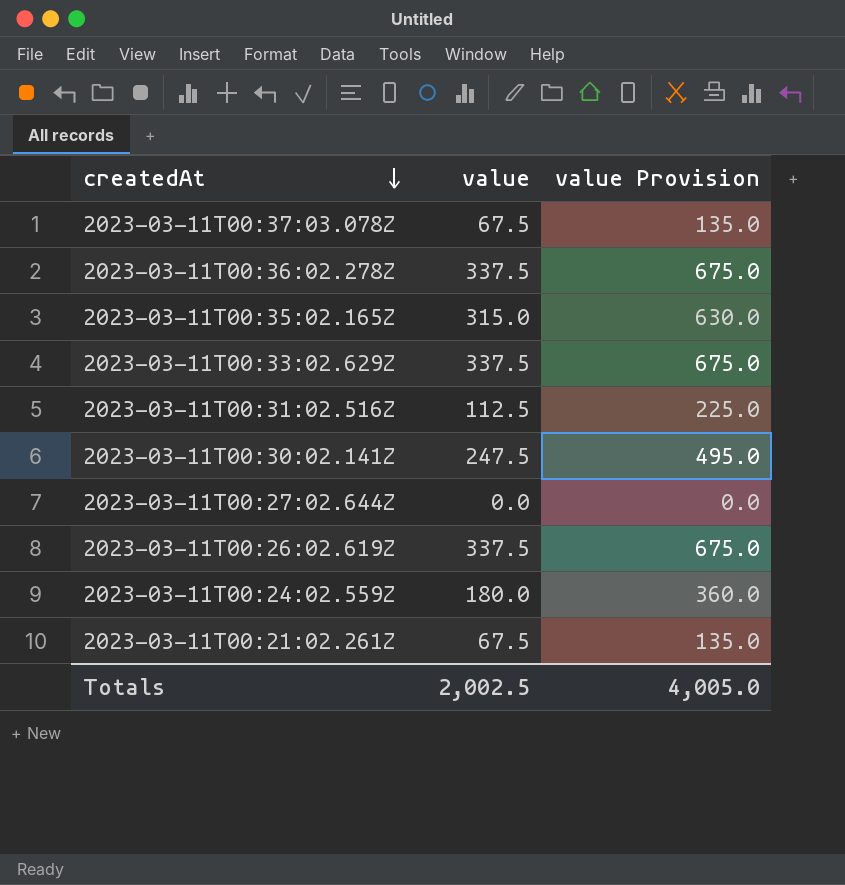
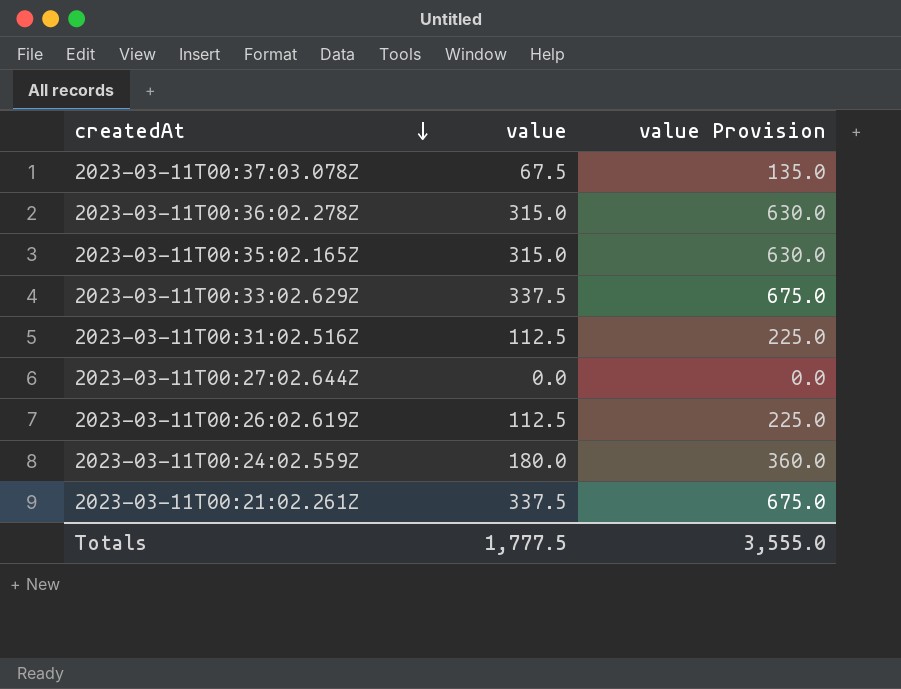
row 2023-03-11T00:30:02.141Z: 247.5 | 495.0 -> none
2023-03-11T00:36:02.278Z | value: 337.5 -> 315.0
2023-03-11T00:36:02.278Z | value Provision: 675.0 -> 630.0
2023-03-11T00:26:02.619Z | value: 337.5 -> 112.5
2023-03-11T00:26:02.619Z | value Provision: 675.0 -> 225.0
2023-03-11T00:21:02.261Z | value: 67.5 -> 337.5
2023-03-11T00:21:02.261Z | value Provision: 135.0 -> 675.0
Totals | value: 2,002.5 -> 1,777.5
Totals | value Provision: 4,005.0 -> 3,555.0

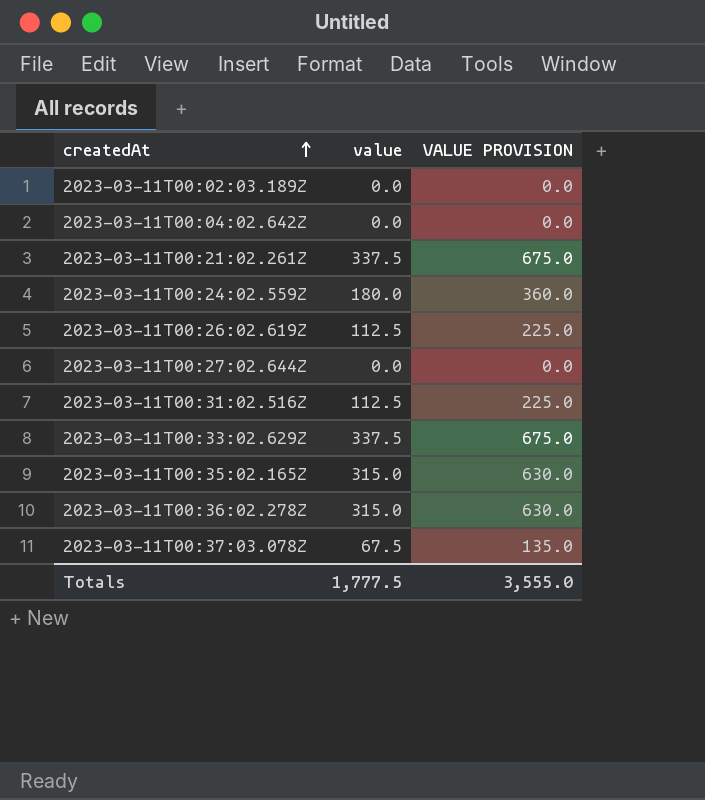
row order: createdAt descending -> createdAt ascending
column name: value Provision -> VALUE PROVISION
row 2023-03-11T00:02:03.189Z: none -> 0.0 | 0.0
row 2023-03-11T00:04:02.642Z: none -> 0.0 | 0.0

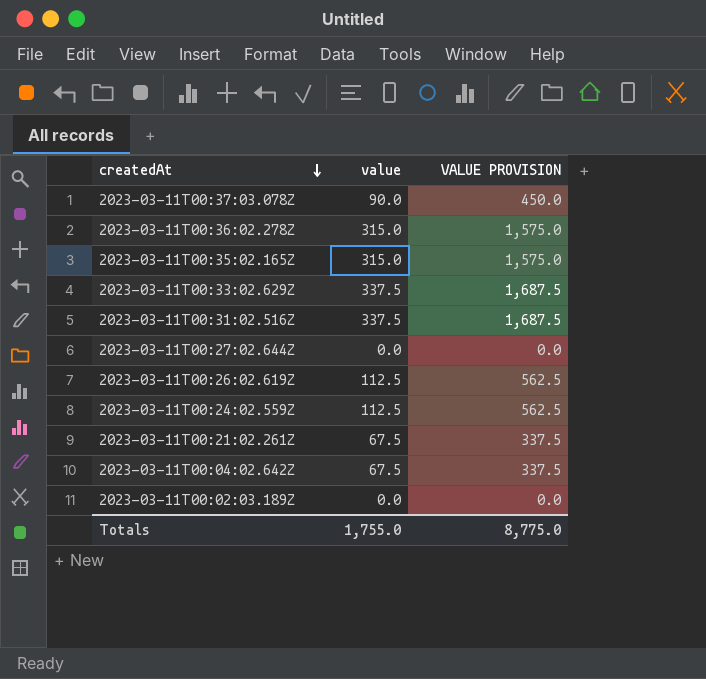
row order: createdAt ascending -> createdAt descending
column VALUE PROVISION | formula: [value] * 2 -> [value] * 5
2023-03-11T00:37:03.078Z | value: 67.5 -> 90.0
2023-03-11T00:31:02.516Z | value: 112.5 -> 337.5
2023-03-11T00:24:02.559Z | value: 180.0 -> 112.5
2023-03-11T00:21:02.261Z | value: 337.5 -> 67.5
2023-03-11T00:04:02.642Z | value: 0.0 -> 67.5
Totals | value: 1,777.5 -> 1,755.0
Totals | VALUE PROVISION: 3,555.0 -> 8,775.0

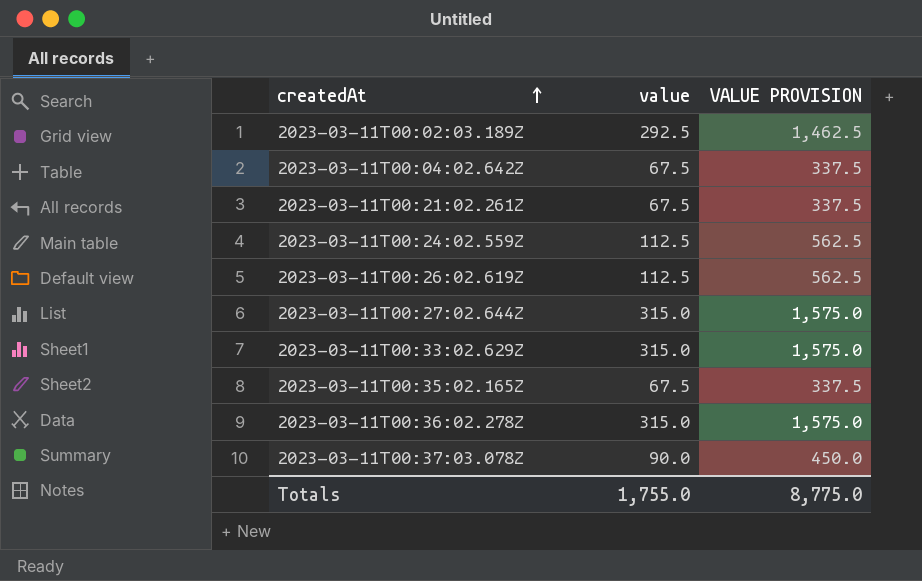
row order: createdAt descending -> createdAt ascending
row 2023-03-11T00:31:02.516Z: 337.5 | 1,687.5 -> none
2023-03-11T00:02:03.189Z | value: 0.0 -> 292.5
2023-03-11T00:02:03.189Z | VALUE PROVISION: 0.0 -> 1,462.5
2023-03-11T00:27:02.644Z | value: 0.0 -> 315.0
2023-03-11T00:27:02.644Z | VALUE PROVISION: 0.0 -> 1,575.0
2023-03-11T00:33:02.629Z | value: 337.5 -> 315.0
2023-03-11T00:33:02.629Z | VALUE PROVISION: 1,687.5 -> 1,575.0
2023-03-11T00:35:02.165Z | value: 315.0 -> 67.5
2023-03-11T00:35:02.165Z | VALUE PROVISION: 1,575.0 -> 337.5

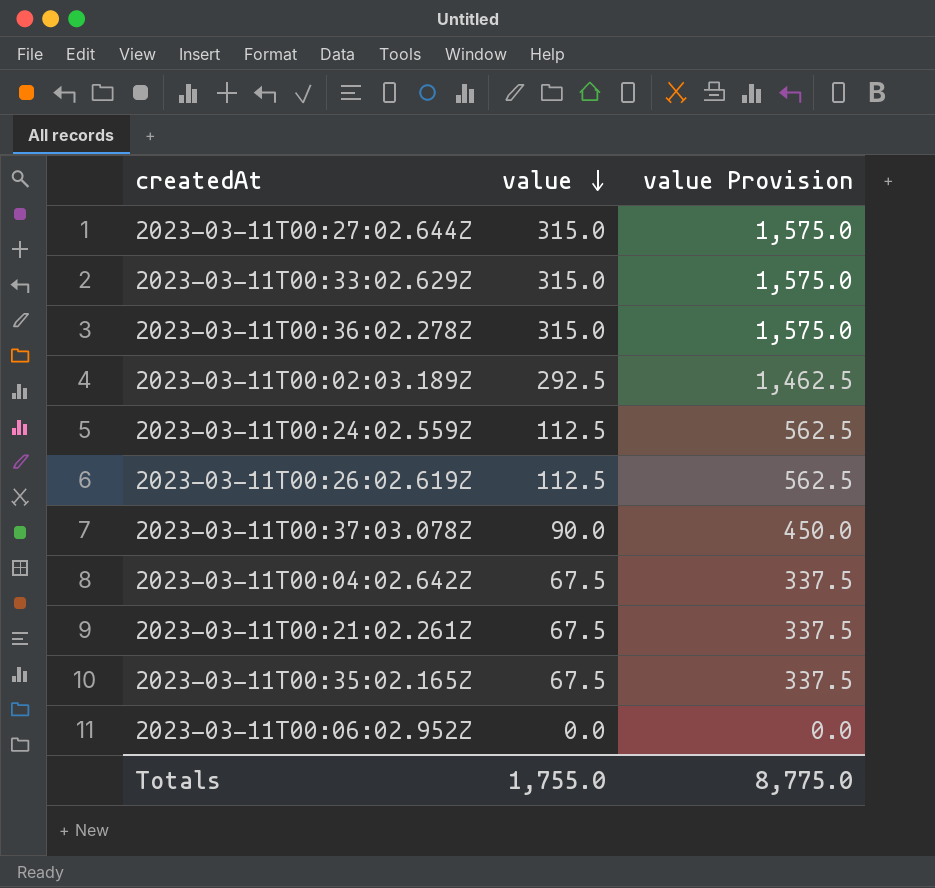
row order: createdAt ascending -> value descending
column name: VALUE PROVISION -> value Provision
row 2023-03-11T00:06:02.952Z: none -> 0.0 | 0.0

